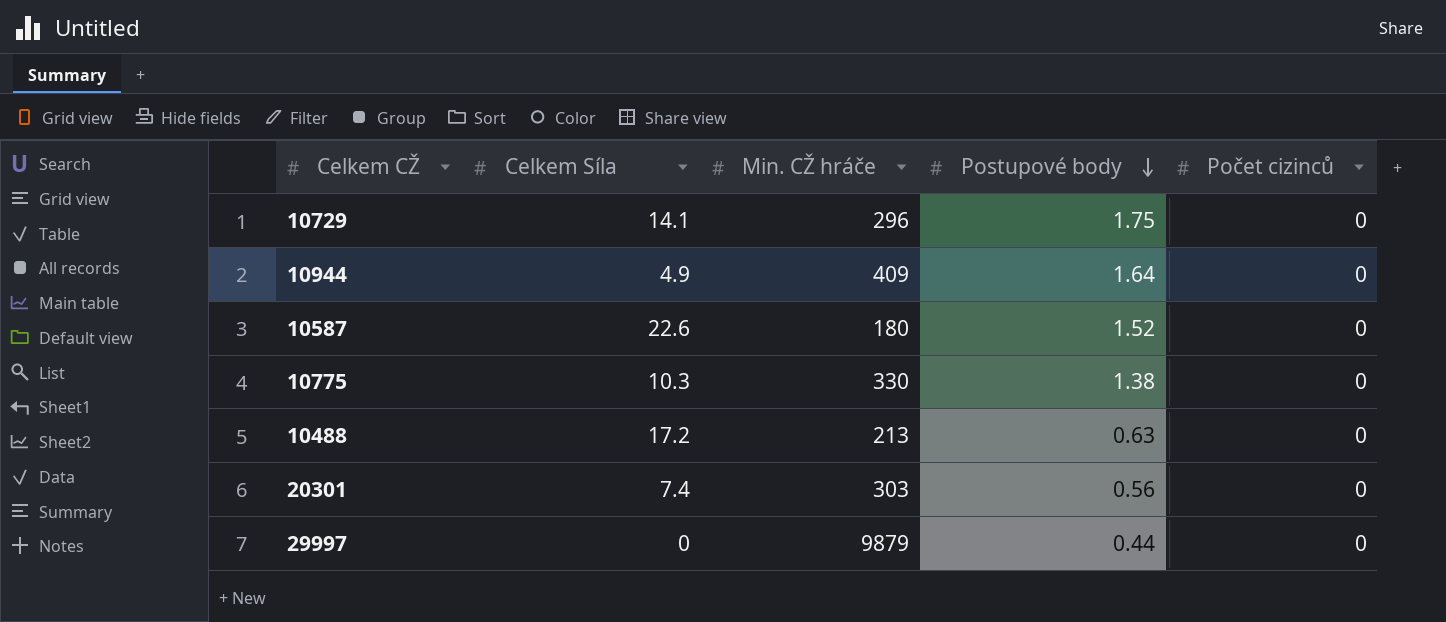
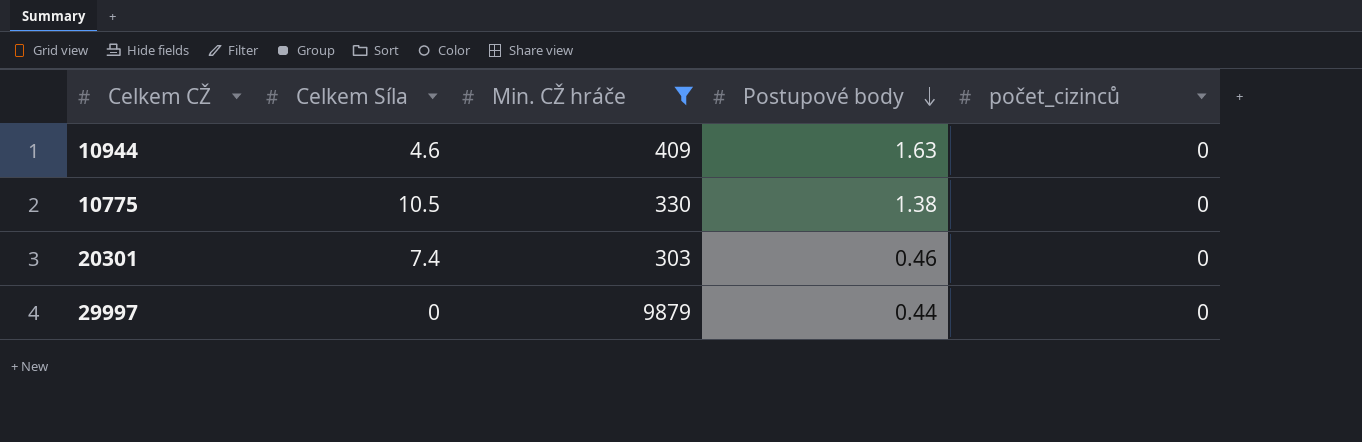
filter: none -> Min. CŽ hráče >= 303
column name: Počet cizinců -> počet_cizinců
10944 | Celkem Síla: 4.9 -> 4.6
10944 | Postupové body: 1.64 -> 1.63
10775 | Celkem Síla: 10.3 -> 10.5
20301 | Postupové body: 0.56 -> 0.46

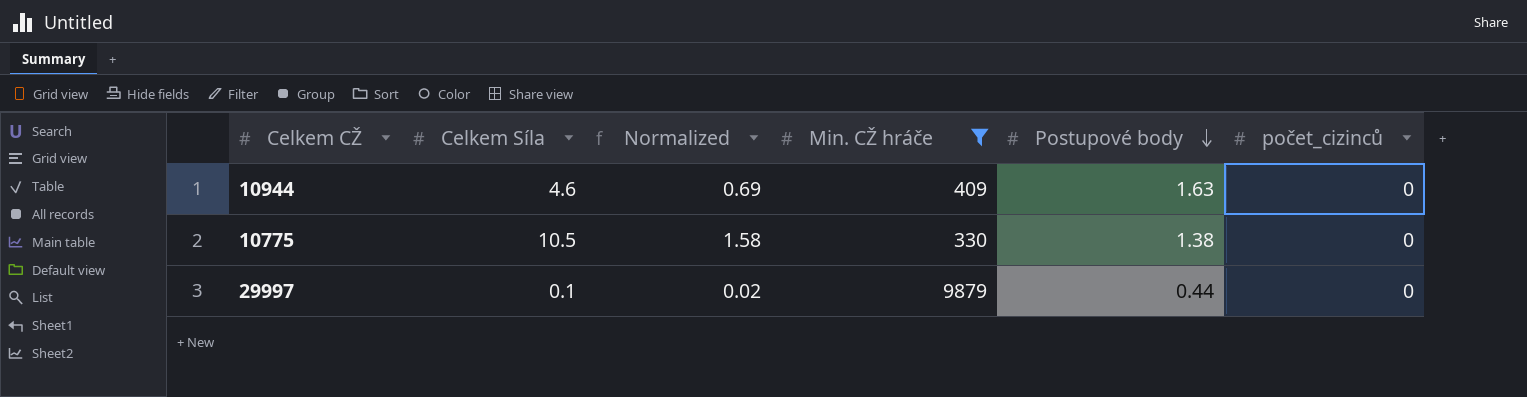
column Normalized | formula: none -> [Celkem Síla] * 0.15
row 20301: 7.4 | 303 | 0.46 | 0 -> none
29997 | Celkem Síla: 0 -> 0.1

